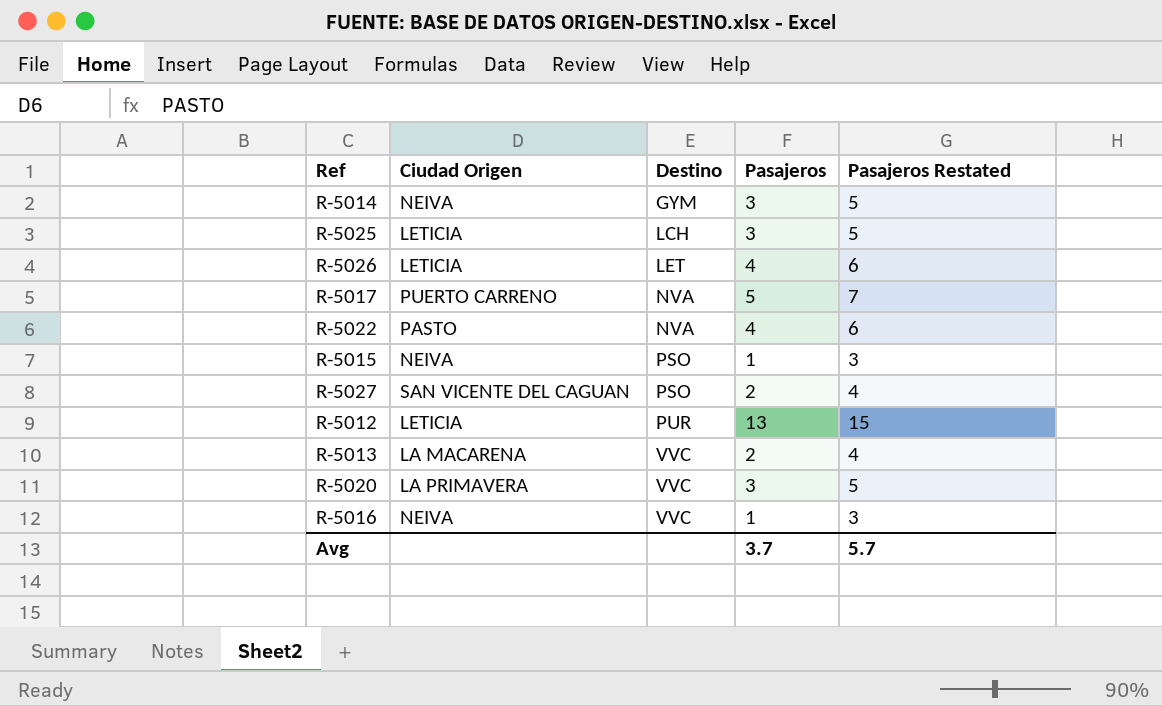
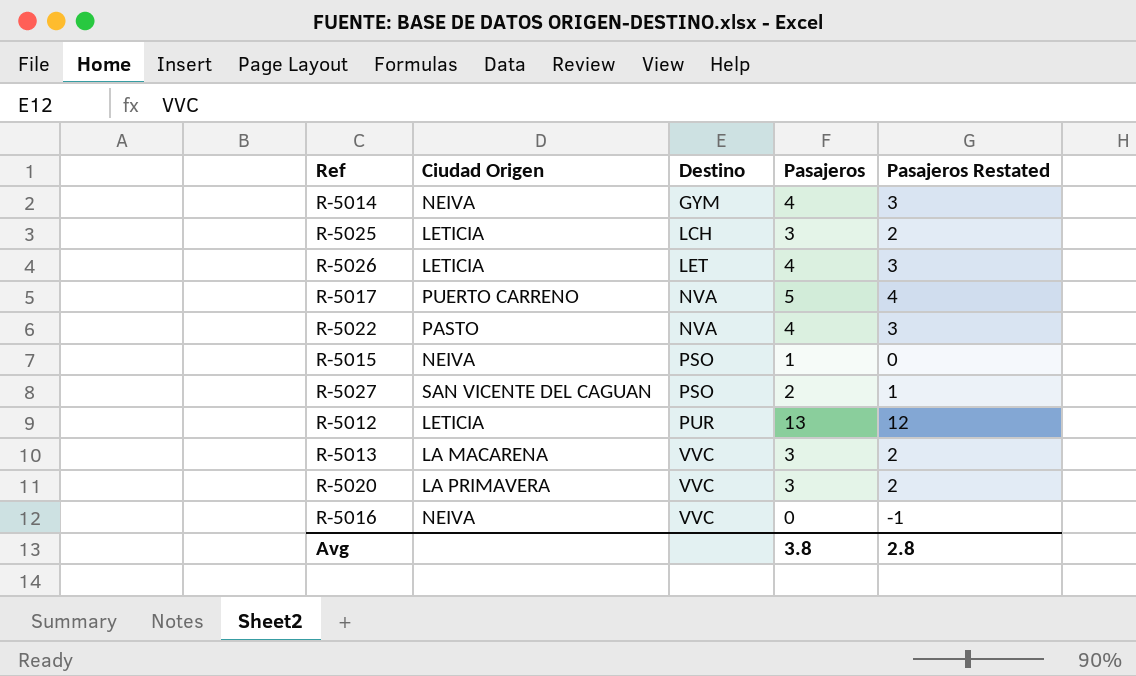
column Pasajeros Restated | formula: [Pasajeros] + 2 -> [Pasajeros] - 1
R-5014 | Pasajeros: 3 -> 4
R-5013 | Pasajeros: 2 -> 3
R-5016 | Pasajeros: 1 -> 0
Avg | Pasajeros: 3.7 -> 3.8
Avg | Pasajeros Restated: 5.7 -> 2.8

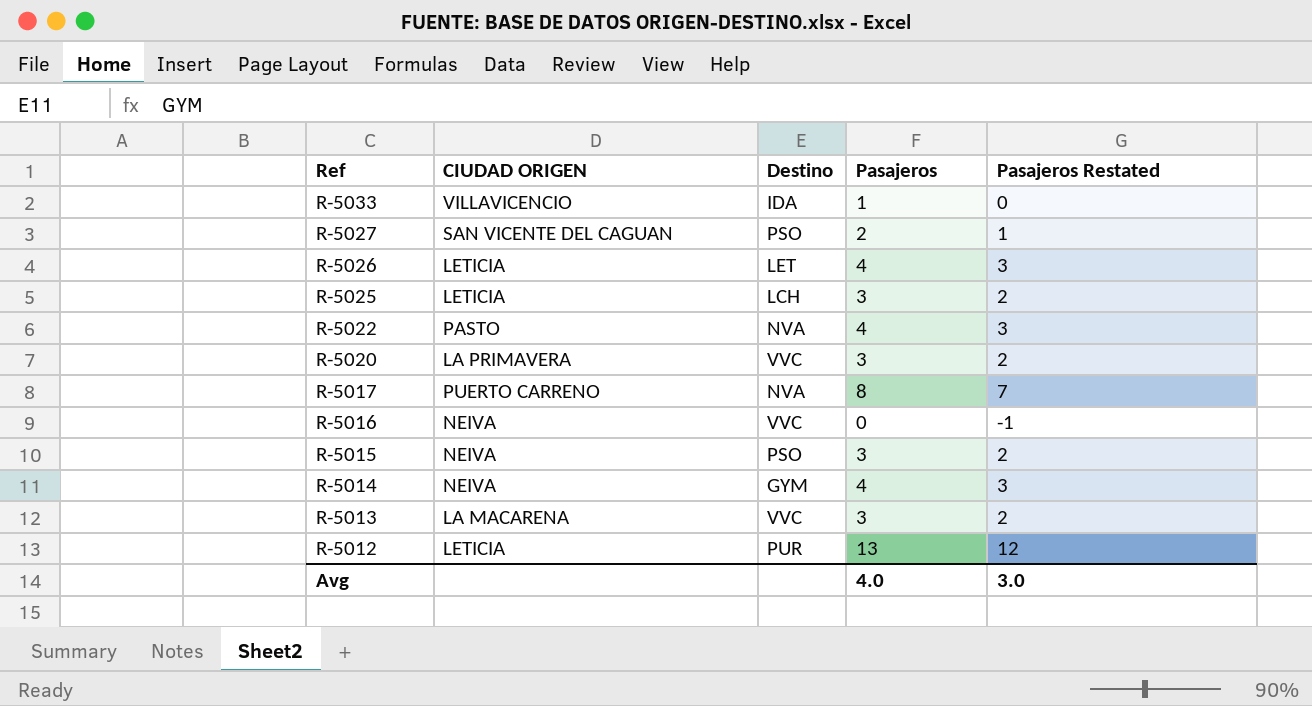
row order: Destino ascending -> Ref descending
column name: Ciudad Origen -> CIUDAD ORIGEN
row R-5033: none -> VILLAVICENCIO | IDA | 1 | 0
R-5017 | Pasajeros: 5 -> 8
R-5017 | Pasajeros Restated: 4 -> 7
R-5015 | Pasajeros: 1 -> 3
R-5015 | Pasajeros Restated: 0 -> 2
Avg | Pasajeros: 3.8 -> 4.0
Avg | Pasajeros Restated: 2.8 -> 3.0

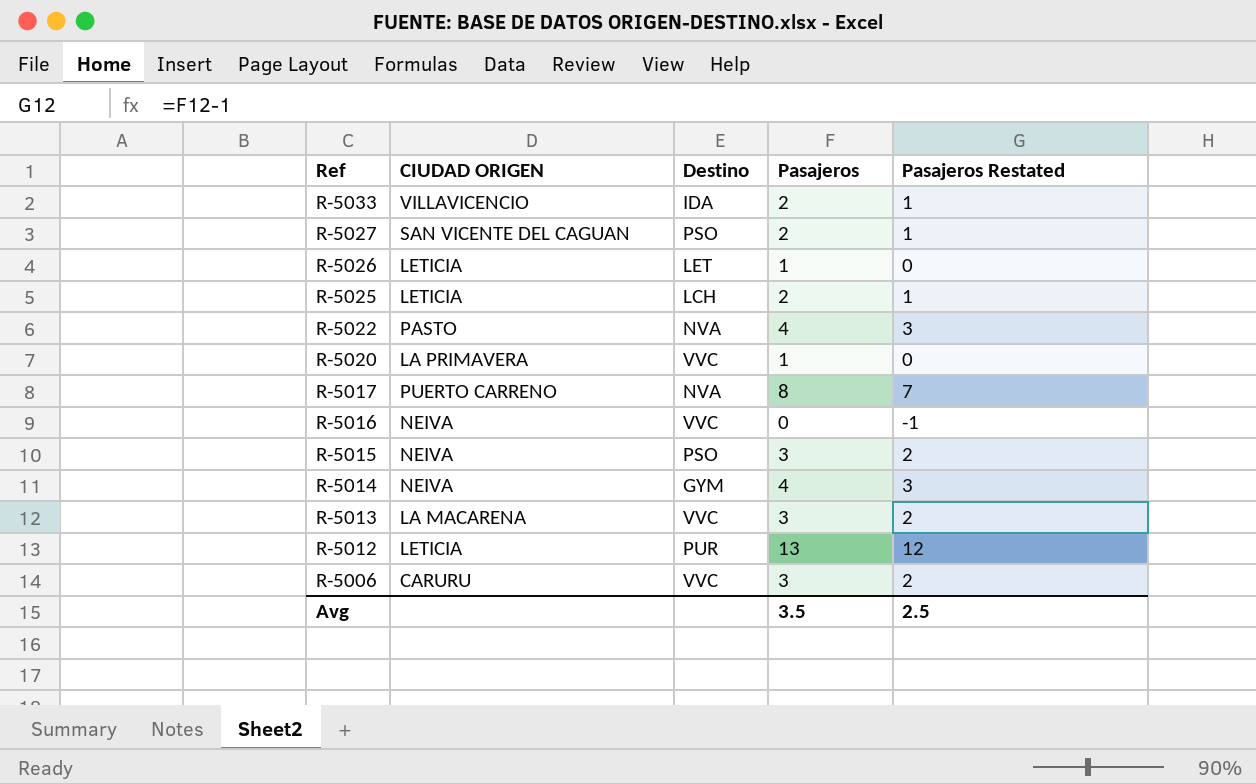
R-5033 | Pasajeros: 1 -> 2
R-5033 | Pasajeros Restated: 0 -> 1
R-5026 | Pasajeros: 4 -> 1
R-5026 | Pasajeros Restated: 3 -> 0
R-5025 | Pasajeros: 3 -> 2
R-5025 | Pasajeros Restated: 2 -> 1
R-5020 | Pasajeros: 3 -> 1
R-5020 | Pasajeros Restated: 2 -> 0
row R-5006: none -> CARURU | VVC | 3 | 2
Avg | Pasajeros: 4.0 -> 3.5
Avg | Pasajeros Restated: 3.0 -> 2.5

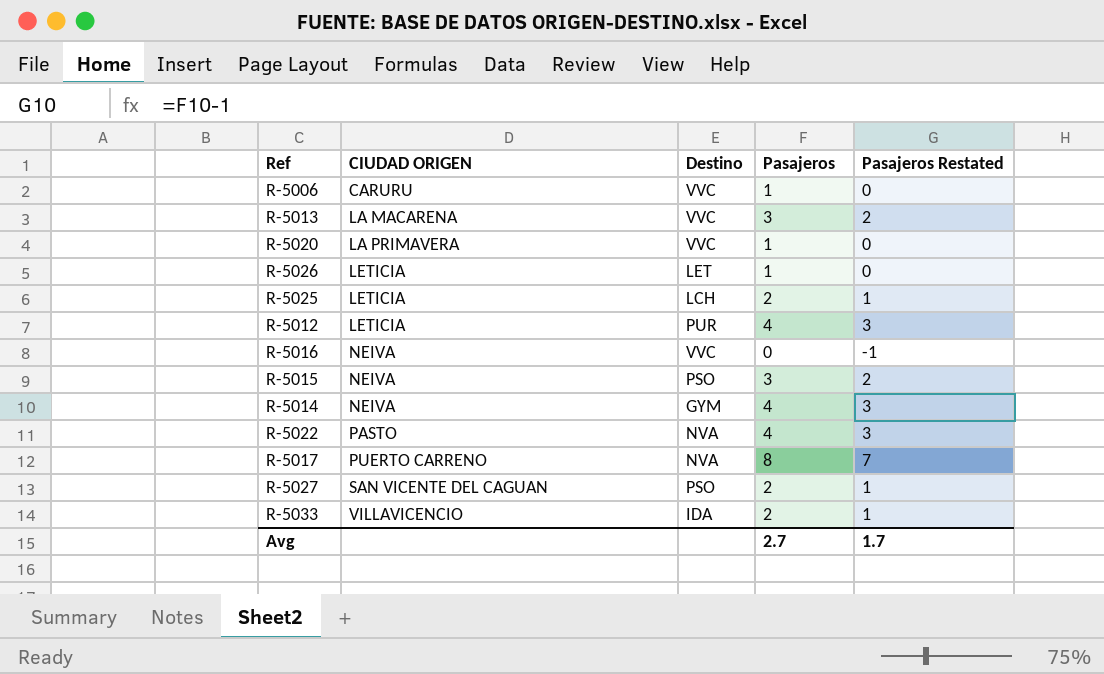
row order: Ref descending -> CIUDAD ORIGEN ascending
R-5006 | Pasajeros: 3 -> 1
R-5006 | Pasajeros Restated: 2 -> 0
R-5012 | Pasajeros: 13 -> 4
R-5012 | Pasajeros Restated: 12 -> 3
Avg | Pasajeros: 3.5 -> 2.7
Avg | Pasajeros Restated: 2.5 -> 1.7

